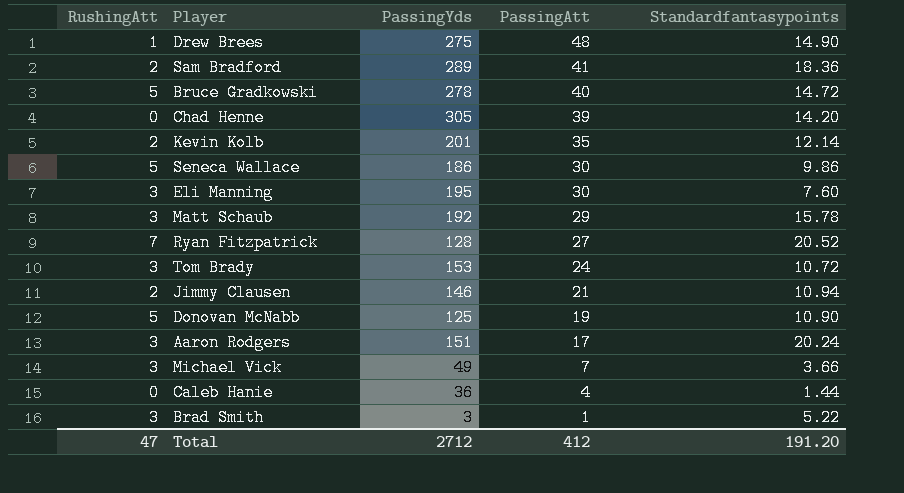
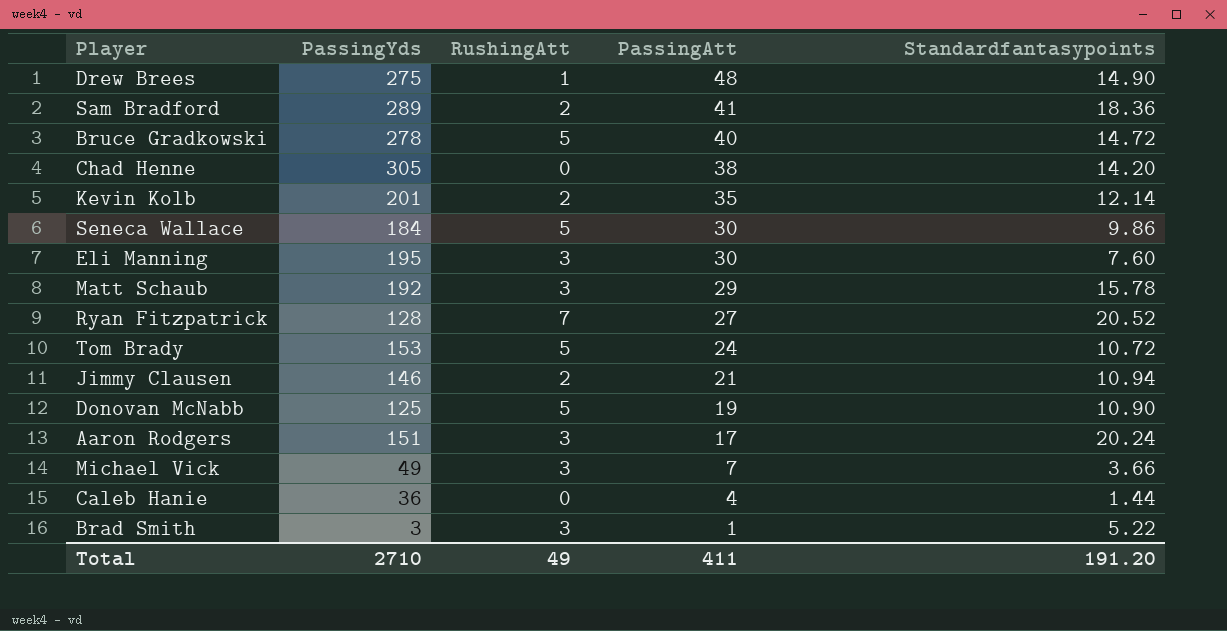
column RushingAtt | position: 1 -> 3
Chad Henne | PassingAtt: 39 -> 38
Seneca Wallace | PassingYds: 186 -> 184
Tom Brady | RushingAtt: 3 -> 5
Total | PassingYds: 2712 -> 2710
Total | RushingAtt: 47 -> 49
Total | PassingAtt: 412 -> 411

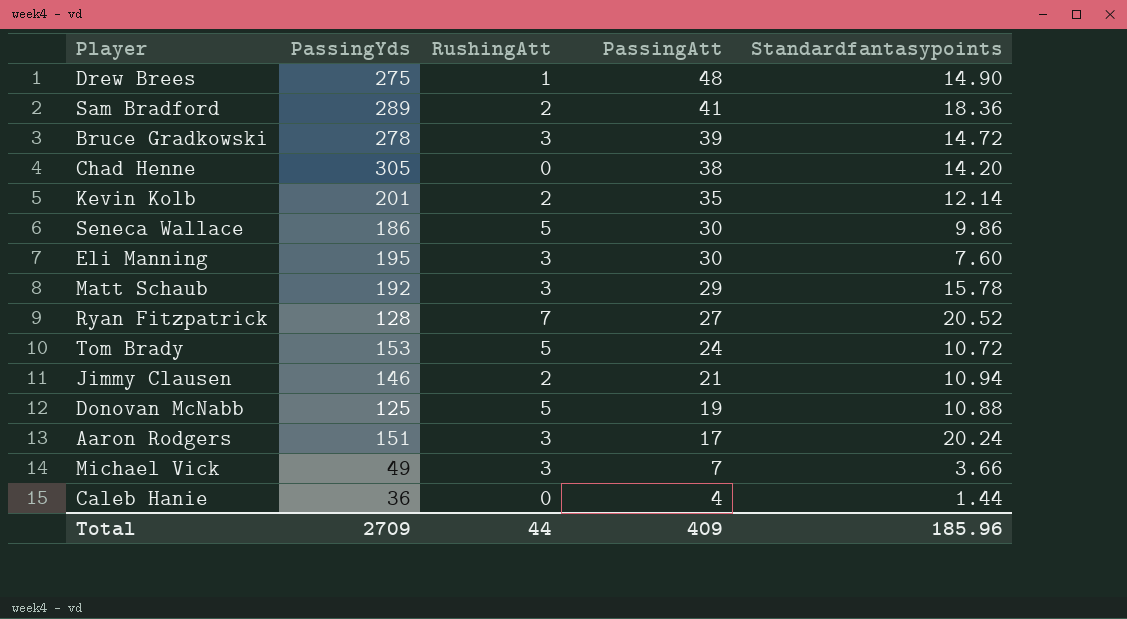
row Brad Smith: 3 | 3 | 1 | 5.22 -> none
Bruce Gradkowski | RushingAtt: 5 -> 3
Bruce Gradkowski | PassingAtt: 40 -> 39
Seneca Wallace | PassingYds: 184 -> 186
Donovan McNabb | Standardfantasypoints: 10.90 -> 10.88
Total | PassingYds: 2710 -> 2709
Total | RushingAtt: 49 -> 44
Total | PassingAtt: 411 -> 409
Total | Standardfantasypoints: 191.20 -> 185.96

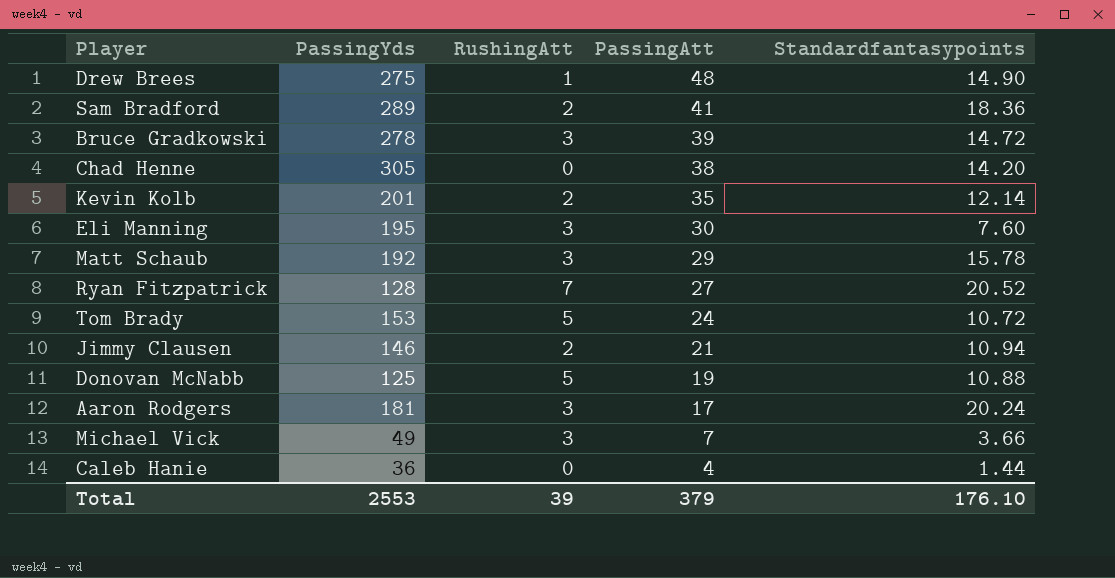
row Seneca Wallace: 186 | 5 | 30 | 9.86 -> none
Aaron Rodgers | PassingYds: 151 -> 181
Total | PassingYds: 2709 -> 2553
Total | RushingAtt: 44 -> 39
Total | PassingAtt: 409 -> 379
Total | Standardfantasypoints: 185.96 -> 176.10

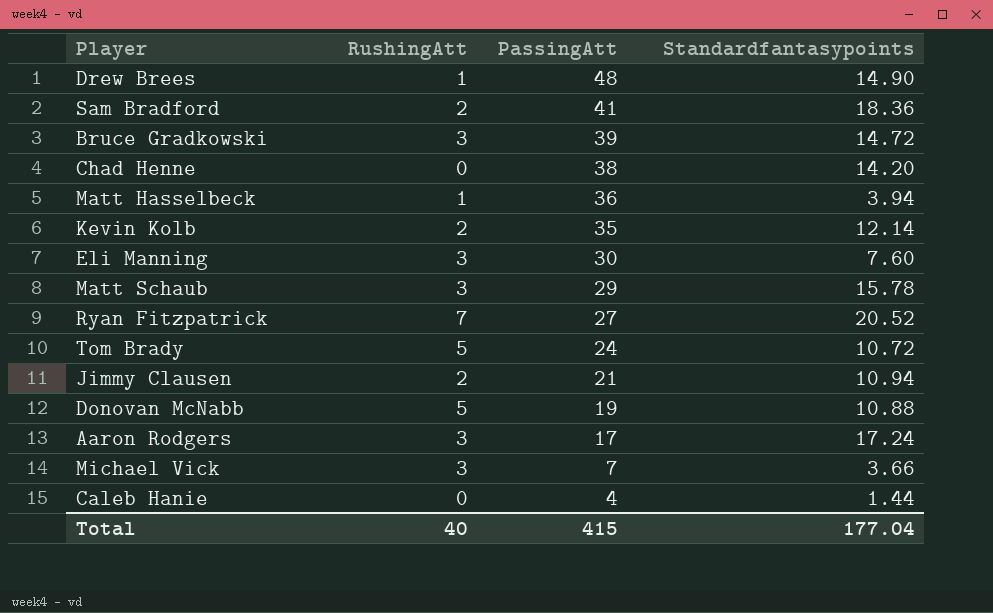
column PassingYds | position: 2 -> none
row Matt Hasselbeck: none -> 1 | 36 | 3.94
Aaron Rodgers | Standardfantasypoints: 20.24 -> 17.24
Total | RushingAtt: 39 -> 40
Total | PassingAtt: 379 -> 415
Total | Standardfantasypoints: 176.10 -> 177.04

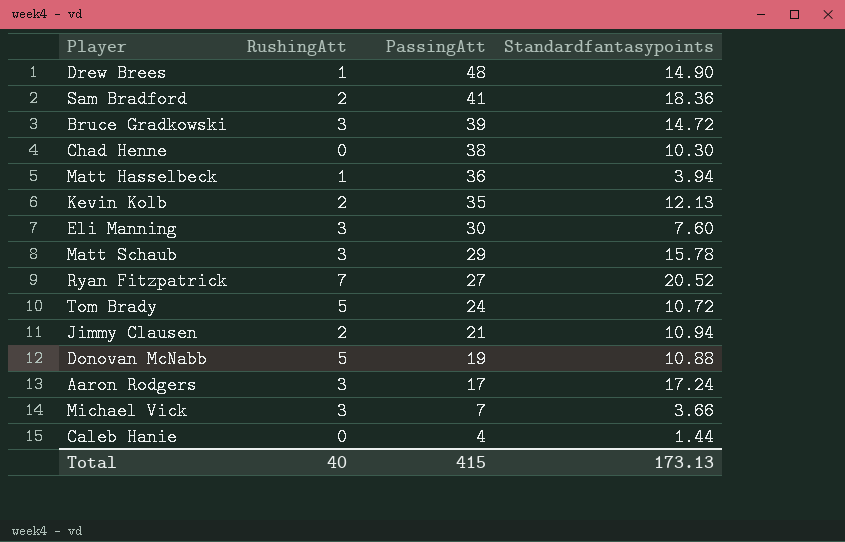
Chad Henne | Standardfantasypoints: 14.20 -> 10.30
Kevin Kolb | Standardfantasypoints: 12.14 -> 12.13
Total | Standardfantasypoints: 177.04 -> 173.13

